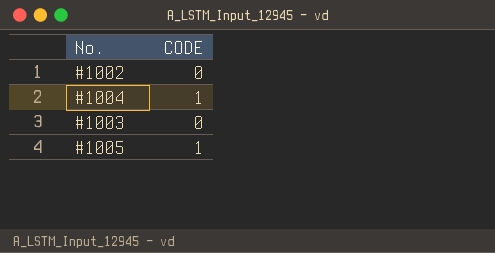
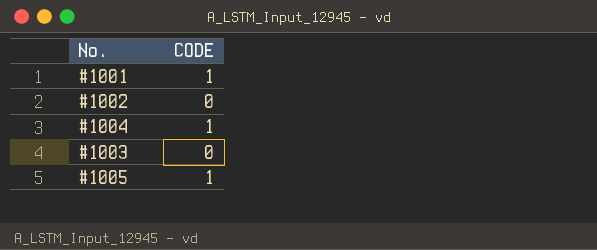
row #1001: none -> 1

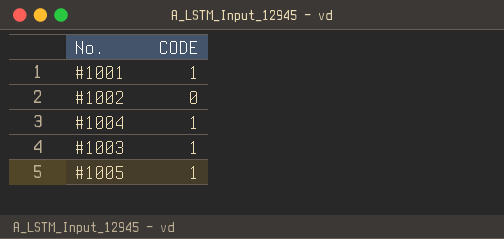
#1003 | CODE: 0 -> 1

